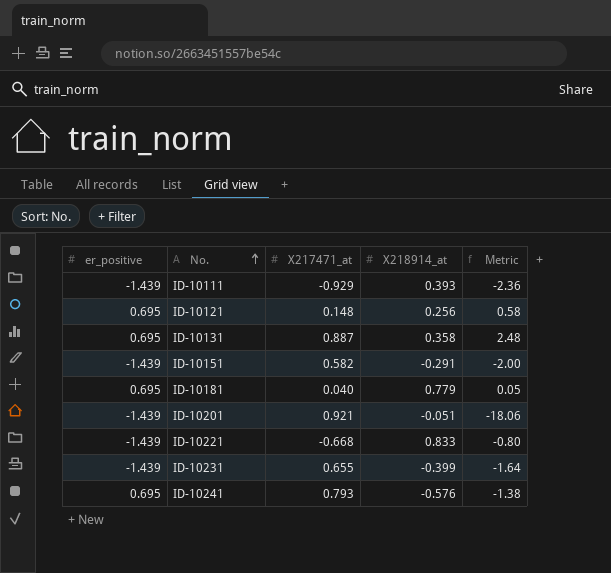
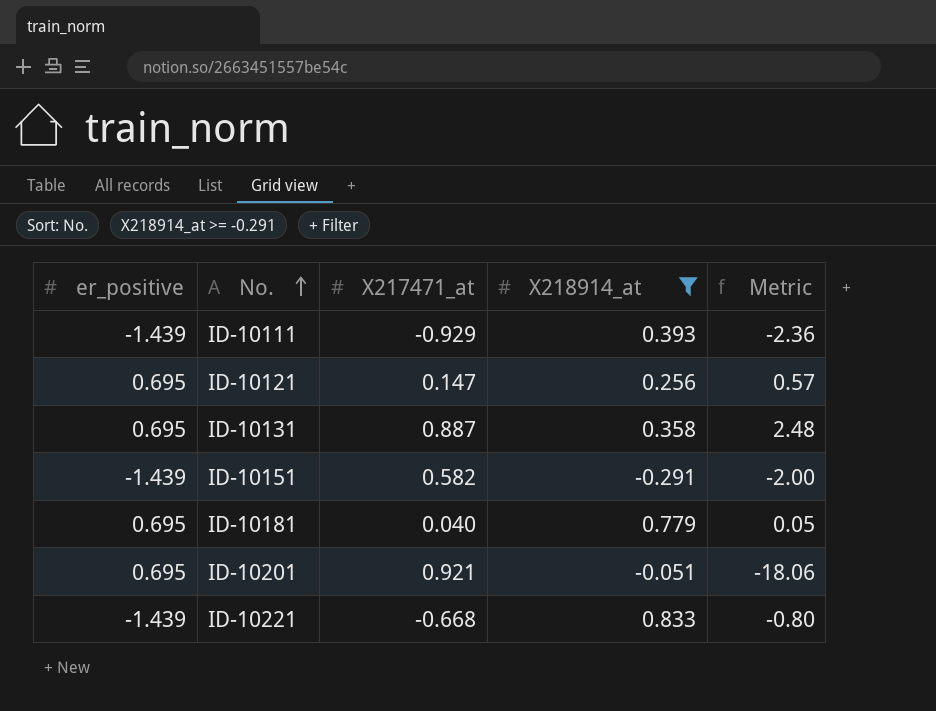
filter: none -> X218914_at >= -0.291
ID-10121 | X217471_at: 0.148 -> 0.147
ID-10121 | Metric: 0.58 -> 0.57
ID-10201 | er_positive: -1.439 -> 0.695

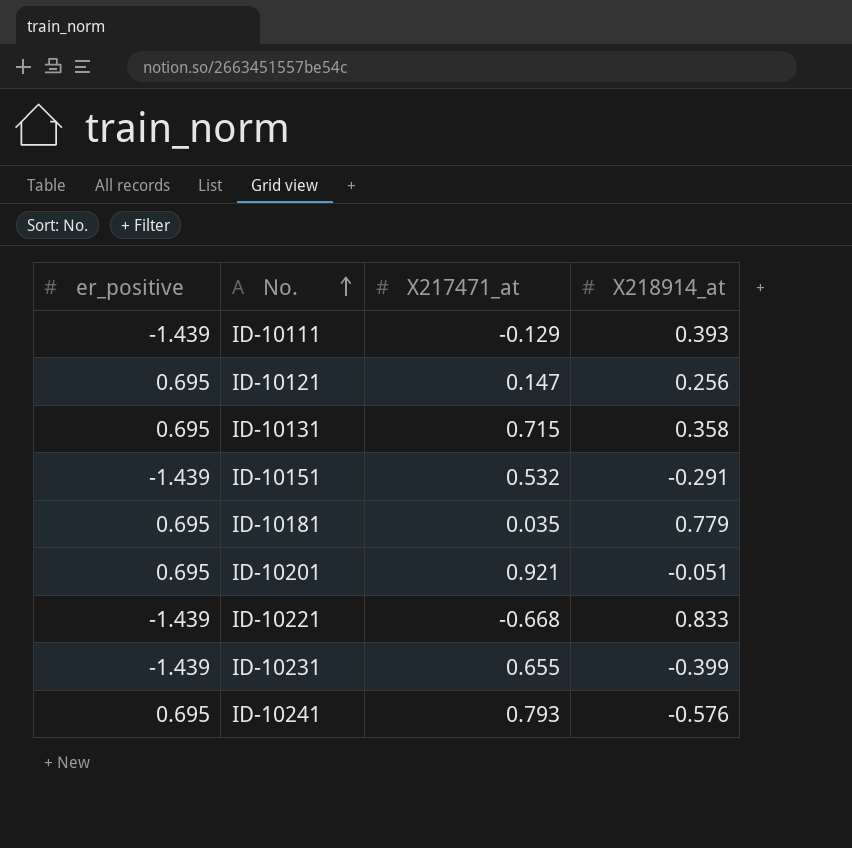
filter: X218914_at >= -0.291 -> none
column Metric | formula: [X217471_at] / [X218914_at] -> none
ID-10111 | X217471_at: -0.929 -> -0.129
ID-10131 | X217471_at: 0.887 -> 0.715
ID-10151 | X217471_at: 0.582 -> 0.532
ID-10181 | X217471_at: 0.040 -> 0.035

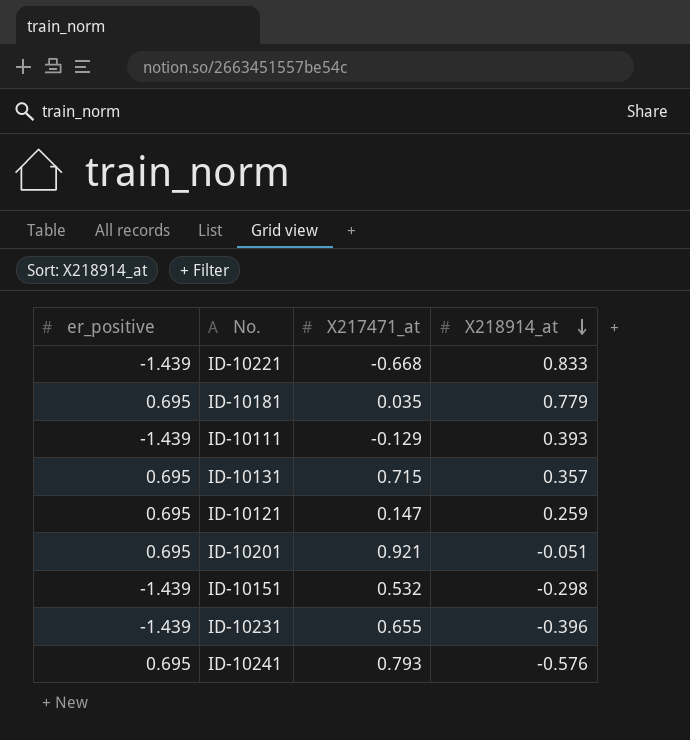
row order: No. ascending -> X218914_at descending
ID-10131 | X218914_at: 0.358 -> 0.357
ID-10121 | X218914_at: 0.256 -> 0.259
ID-10151 | X218914_at: -0.291 -> -0.298
ID-10231 | X218914_at: -0.399 -> -0.396

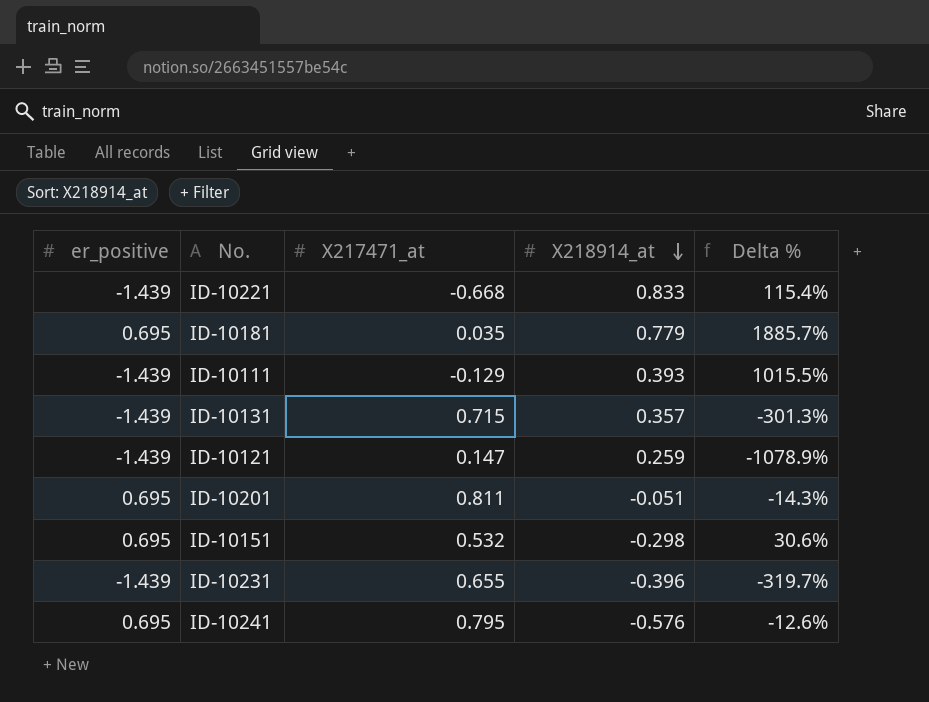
column Delta % | formula: none -> ([er_positive] - [X217471_at]) / [X217471_at]
ID-10131 | er_positive: 0.695 -> -1.439
ID-10121 | er_positive: 0.695 -> -1.439
ID-10201 | X217471_at: 0.921 -> 0.811
ID-10151 | er_positive: -1.439 -> 0.695
ID-10241 | X217471_at: 0.793 -> 0.795

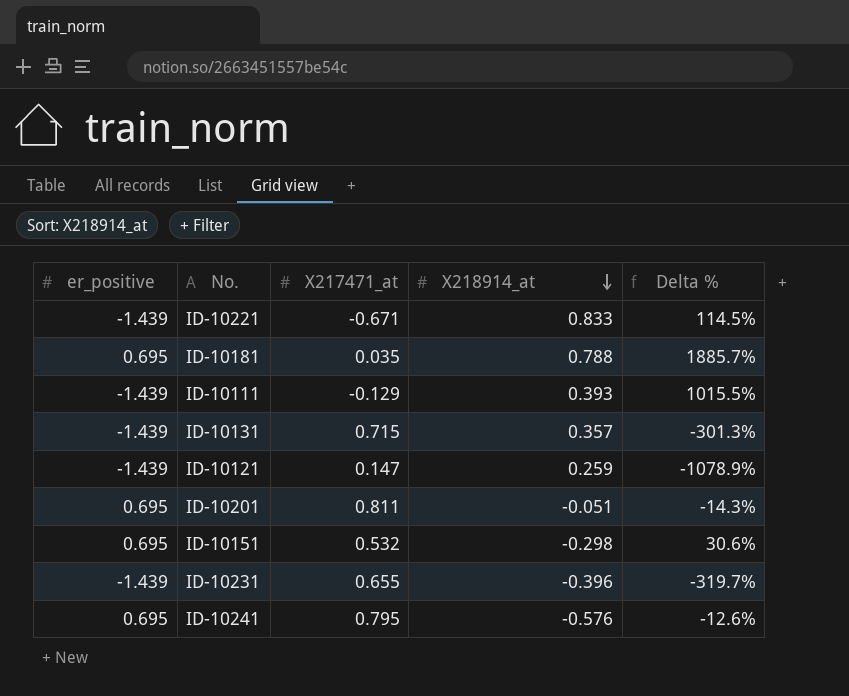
ID-10221 | X217471_at: -0.668 -> -0.671
ID-10221 | Delta %: 115.4% -> 114.5%
ID-10181 | X218914_at: 0.779 -> 0.788

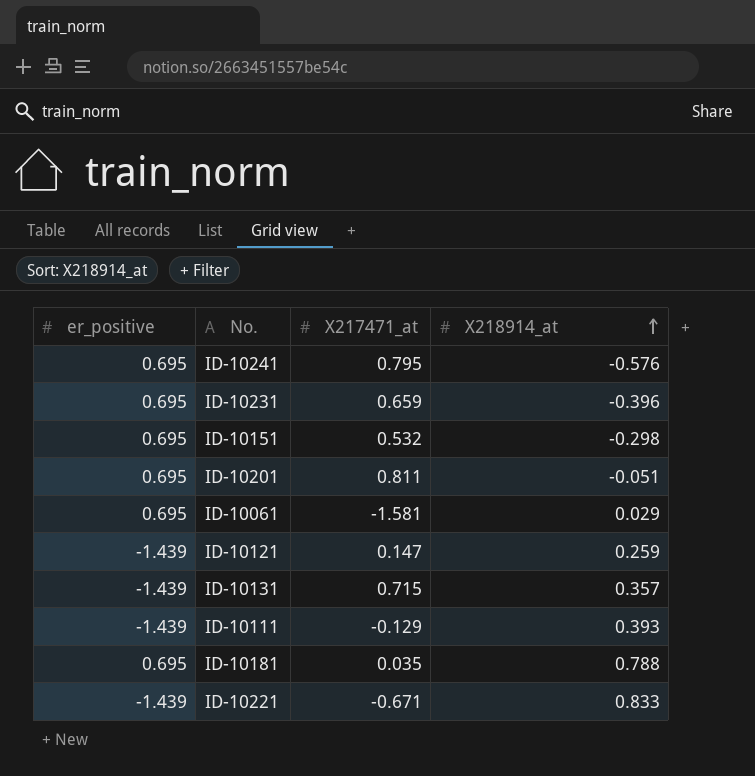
row order: X218914_at descending -> X218914_at ascending
column Delta % | formula: ([er_positive] - [X217471_at]) / [X217471_at] -> none
ID-10231 | er_positive: -1.439 -> 0.695
ID-10231 | X217471_at: 0.655 -> 0.659
row ID-10061: none -> 0.695 | -1.581 | 0.029

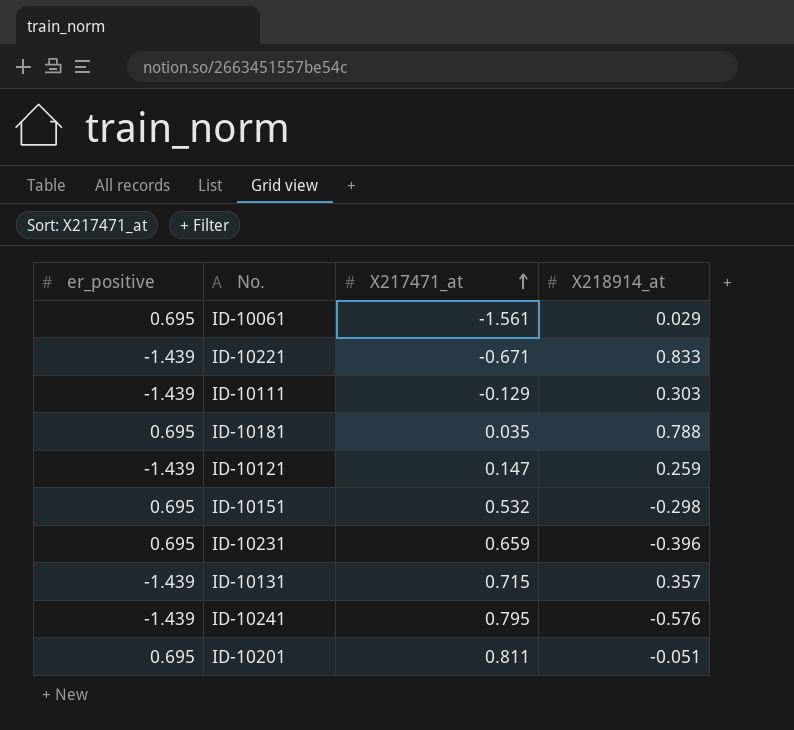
row order: X218914_at ascending -> X217471_at ascending
ID-10061 | X217471_at: -1.581 -> -1.561
ID-10111 | X218914_at: 0.393 -> 0.303
ID-10241 | er_positive: 0.695 -> -1.439

